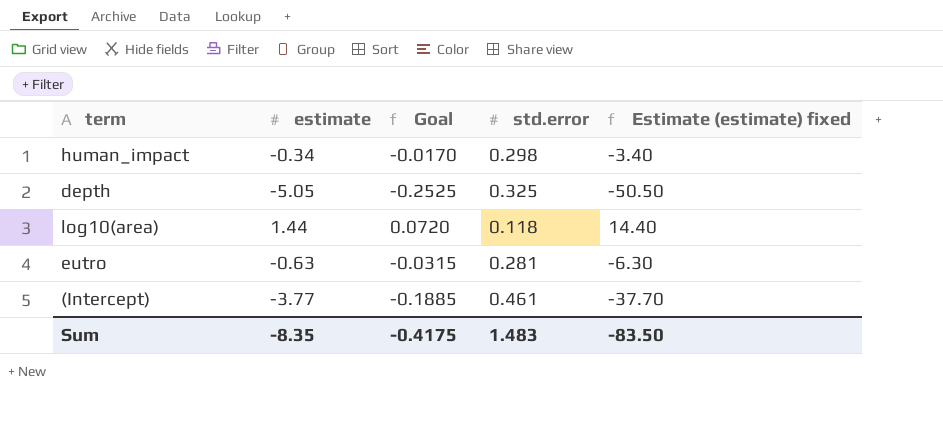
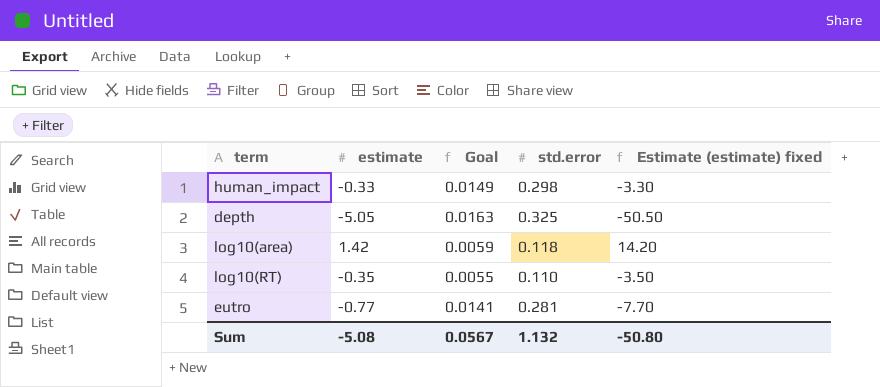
column Goal | formula: [estimate] * 0.05 -> [std.error] * 0.05
row (Intercept): -3.77 | -0.1885 | 0.461 | -37.70 -> none
human_impact | estimate: -0.34 -> -0.33
human_impact | Estimate (estimate) fixed: -3.40 -> -3.30
log10(area) | estimate: 1.44 -> 1.42
log10(area) | Estimate (estimate) fixed: 14.40 -> 14.20
row log10(RT): none -> -0.35 | 0.0055 | 0.110 | -3.50
eutro | estimate: -0.63 -> -0.77
eutro | Estimate (estimate) fixed: -6.30 -> -7.70
Sum | estimate: -8.35 -> -5.08
Sum | Goal: -0.4175 -> 0.0567
Sum | std.error: 1.483 -> 1.132
Sum | Estimate (estimate) fixed: -83.50 -> -50.80

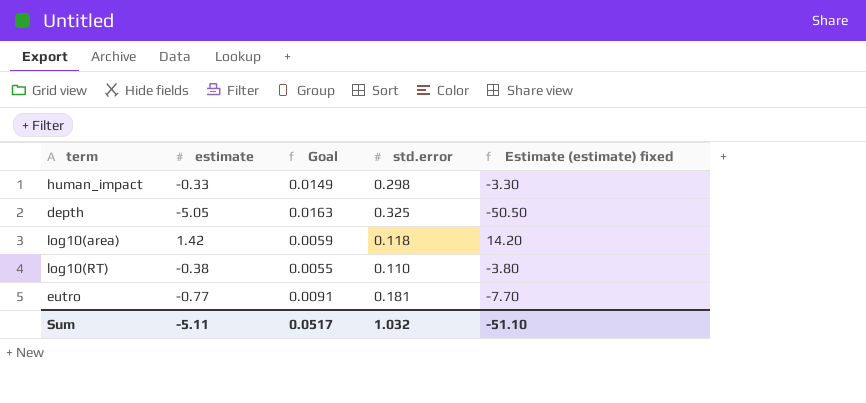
log10(RT) | estimate: -0.35 -> -0.38
log10(RT) | Estimate (estimate) fixed: -3.50 -> -3.80
eutro | Goal: 0.0141 -> 0.0091
eutro | std.error: 0.281 -> 0.181
Sum | estimate: -5.08 -> -5.11
Sum | Goal: 0.0567 -> 0.0517
Sum | std.error: 1.132 -> 1.032
Sum | Estimate (estimate) fixed: -50.80 -> -51.10

